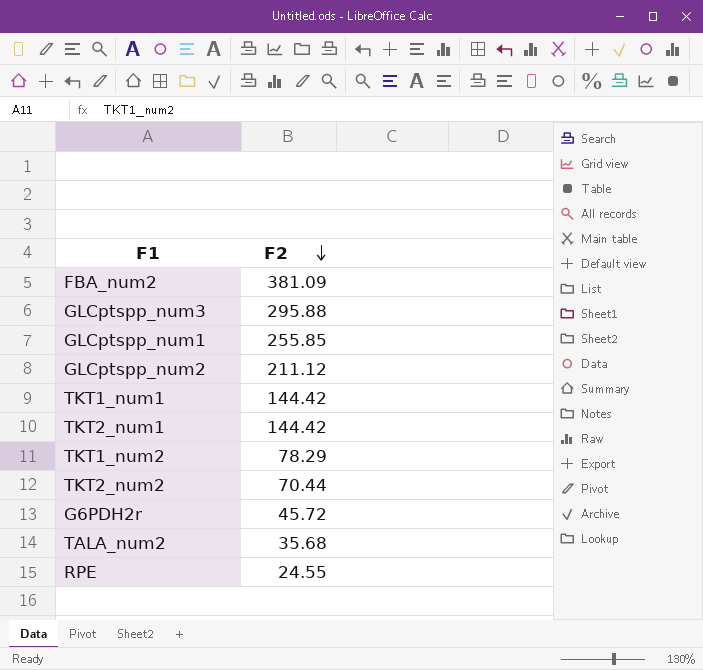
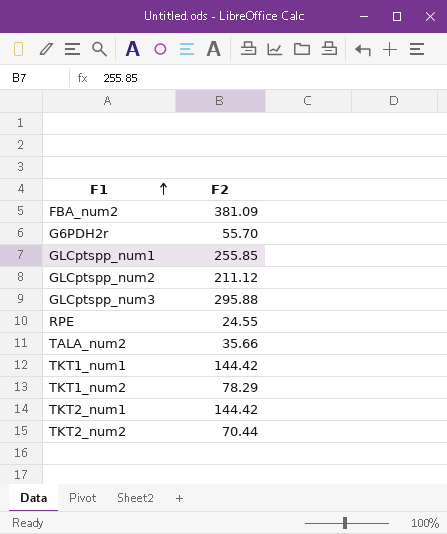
row order: F2 descending -> F1 ascending
G6PDH2r | F2: 45.72 -> 55.70
TALA_num2 | F2: 35.68 -> 35.66

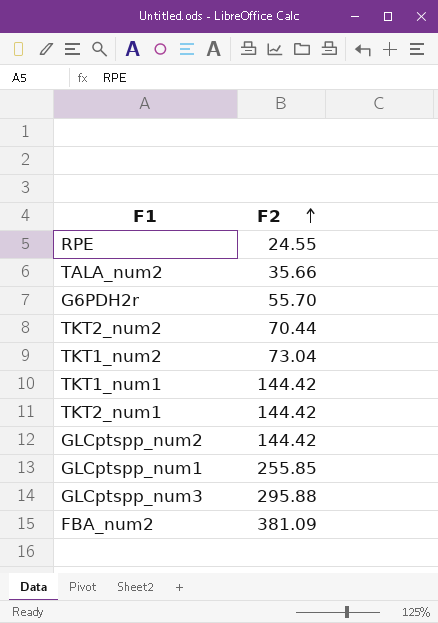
row order: F1 ascending -> F2 ascending
TKT1_num2 | F2: 78.29 -> 73.04
GLCptspp_num2 | F2: 211.12 -> 144.42

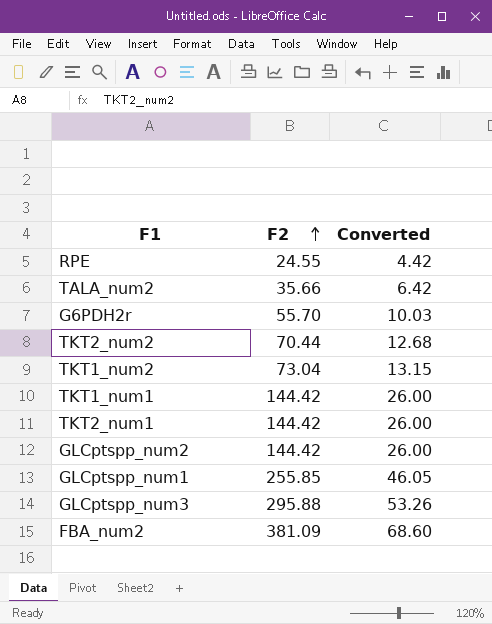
column Converted | formula: none -> [F2] * 0.18

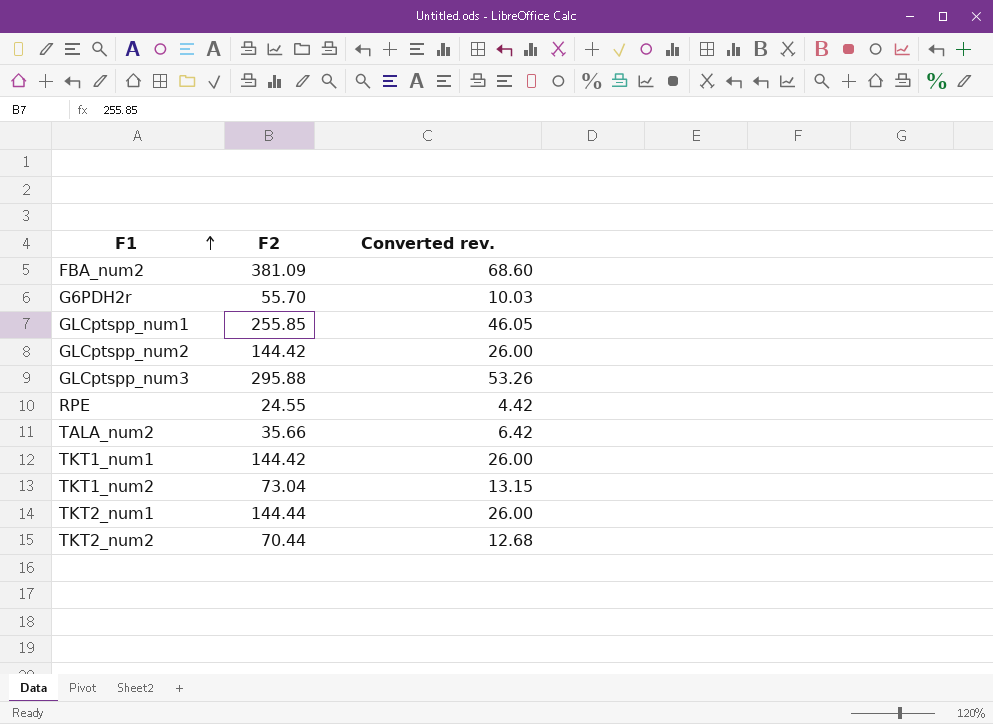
row order: F2 ascending -> F1 ascending
column name: Converted -> Converted rev.
TKT2_num1 | F2: 144.42 -> 144.44

